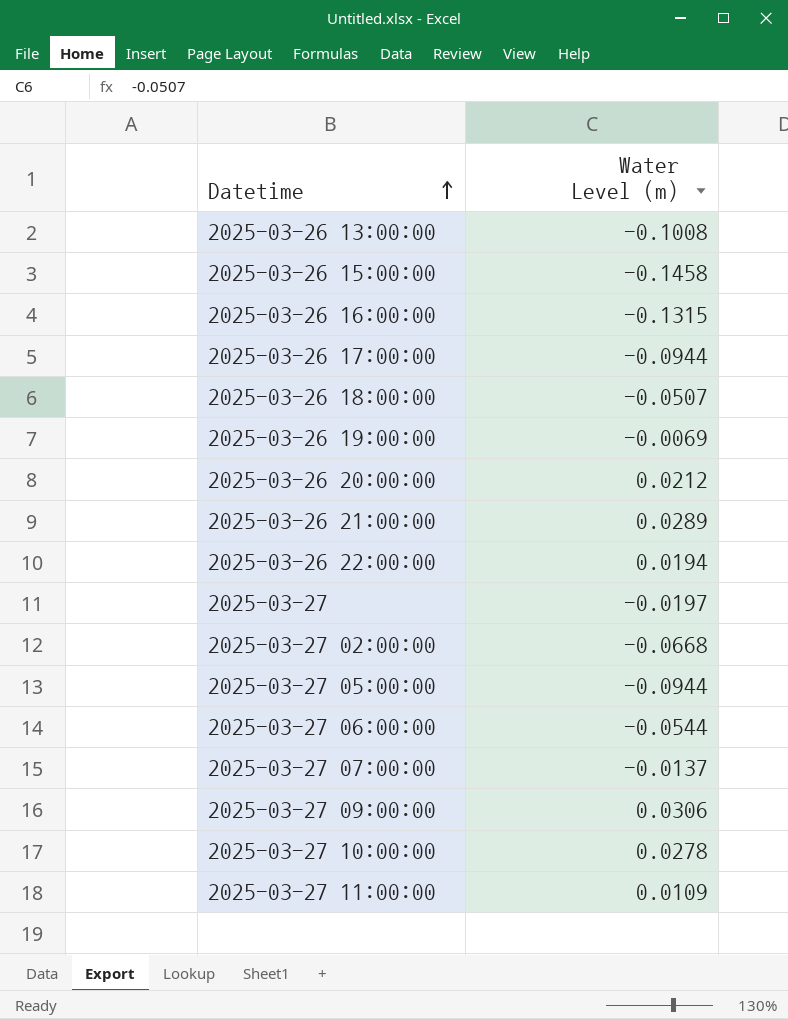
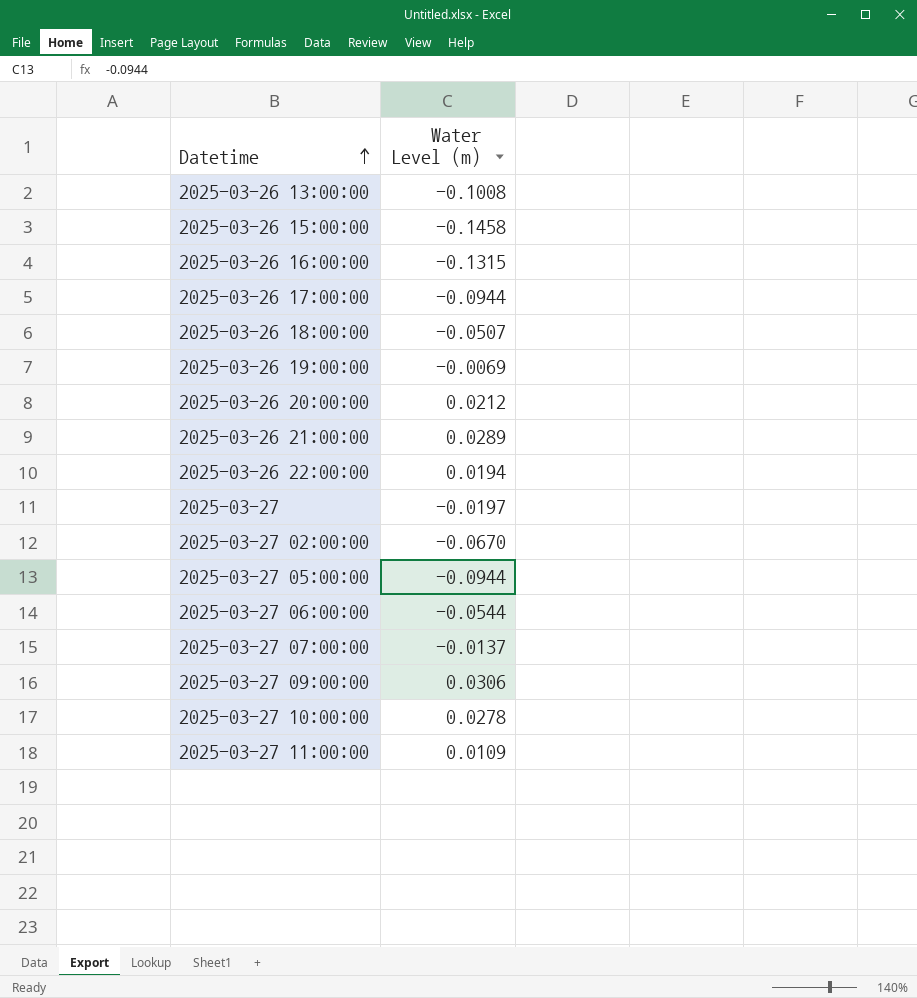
2025-03-27 02:00:00 | Water Level (m): -0.0668 -> -0.0670

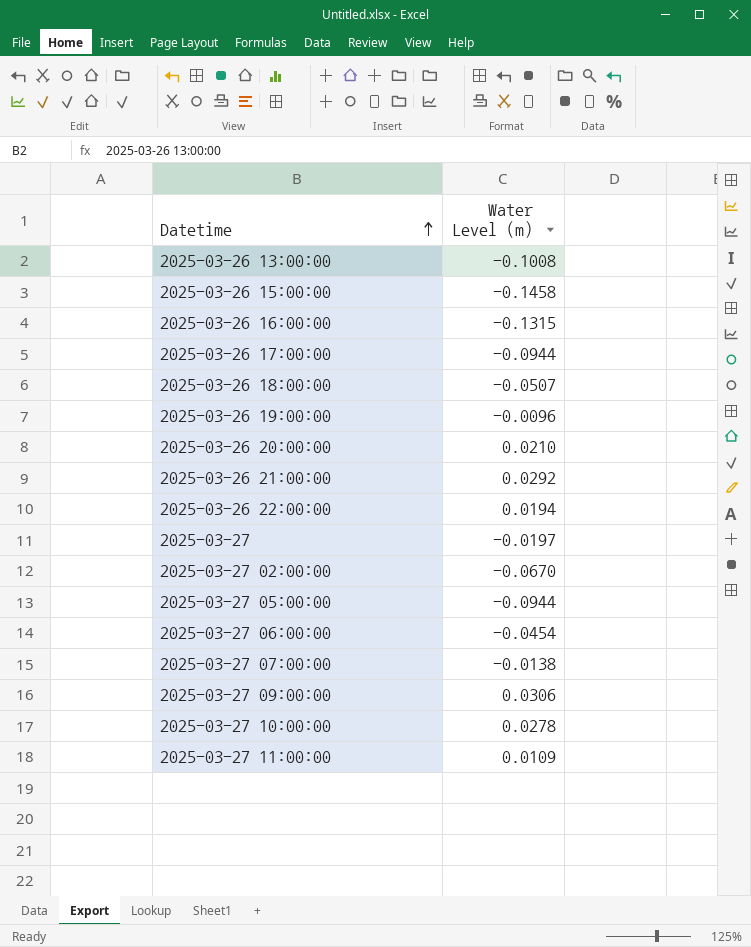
2025-03-26 19:00:00 | Water Level (m): -0.0069 -> -0.0096
2025-03-26 20:00:00 | Water Level (m): 0.0212 -> 0.0210
2025-03-26 21:00:00 | Water Level (m): 0.0289 -> 0.0292
2025-03-27 06:00:00 | Water Level (m): -0.0544 -> -0.0454
2025-03-27 07:00:00 | Water Level (m): -0.0137 -> -0.0138

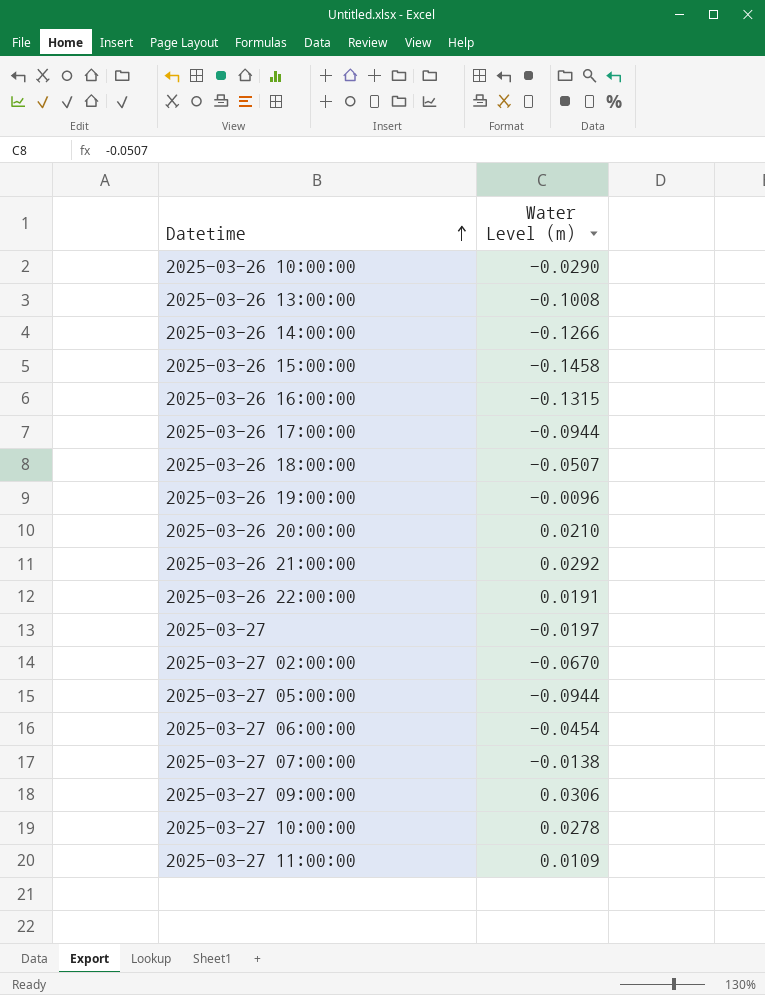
row 2025-03-26 10:00:00: none -> -0.0290
row 2025-03-26 14:00:00: none -> -0.1266
2025-03-26 22:00:00 | Water Level (m): 0.0194 -> 0.0191

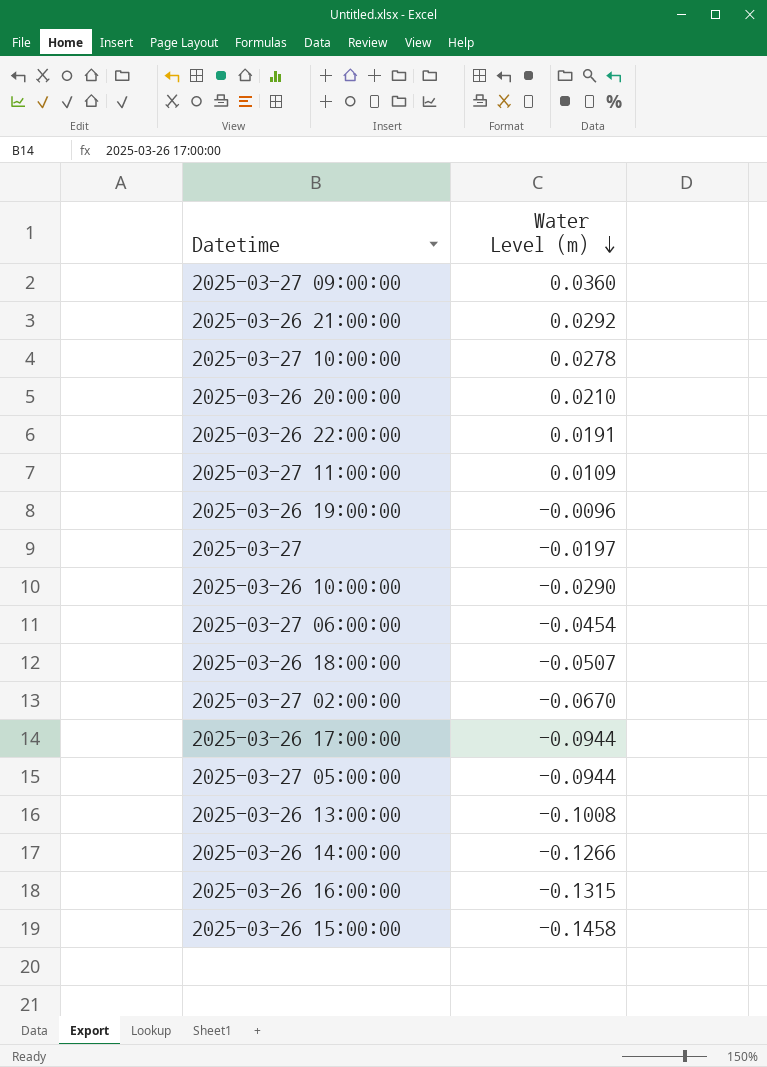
row order: Datetime ascending -> Water Level (m) descending
row 2025-03-27 07:00:00: -0.0138 -> none
2025-03-27 09:00:00 | Water Level (m): 0.0306 -> 0.0360

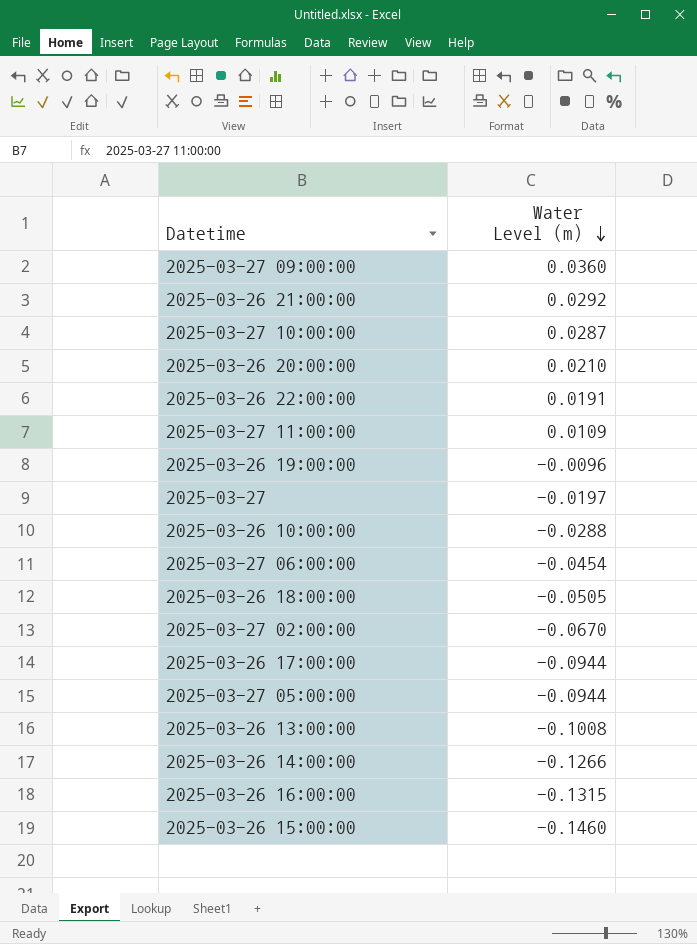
2025-03-27 10:00:00 | Water Level (m): 0.0278 -> 0.0287
2025-03-26 10:00:00 | Water Level (m): -0.0290 -> -0.0288
2025-03-26 18:00:00 | Water Level (m): -0.0507 -> -0.0505
2025-03-26 15:00:00 | Water Level (m): -0.1458 -> -0.1460

